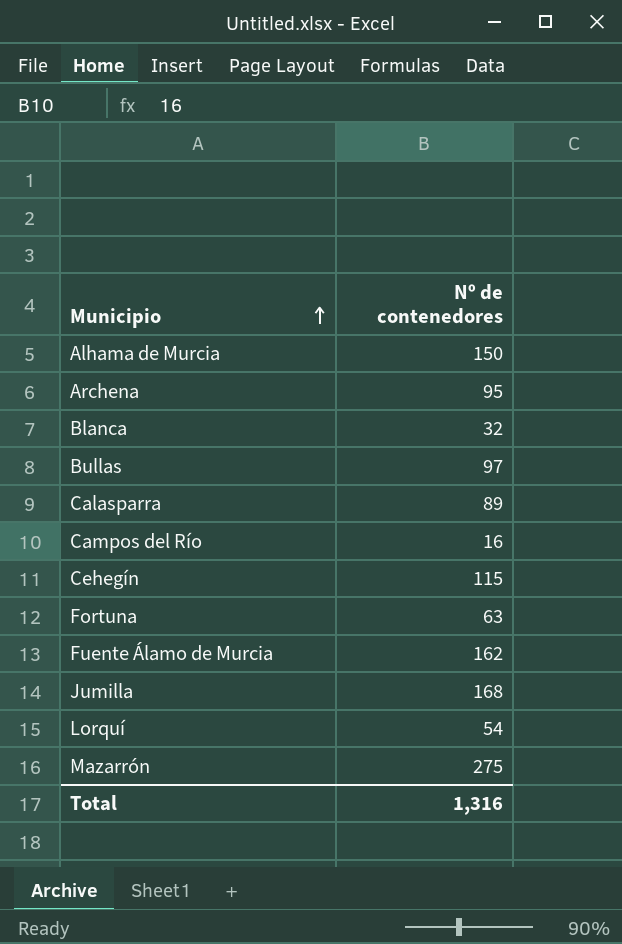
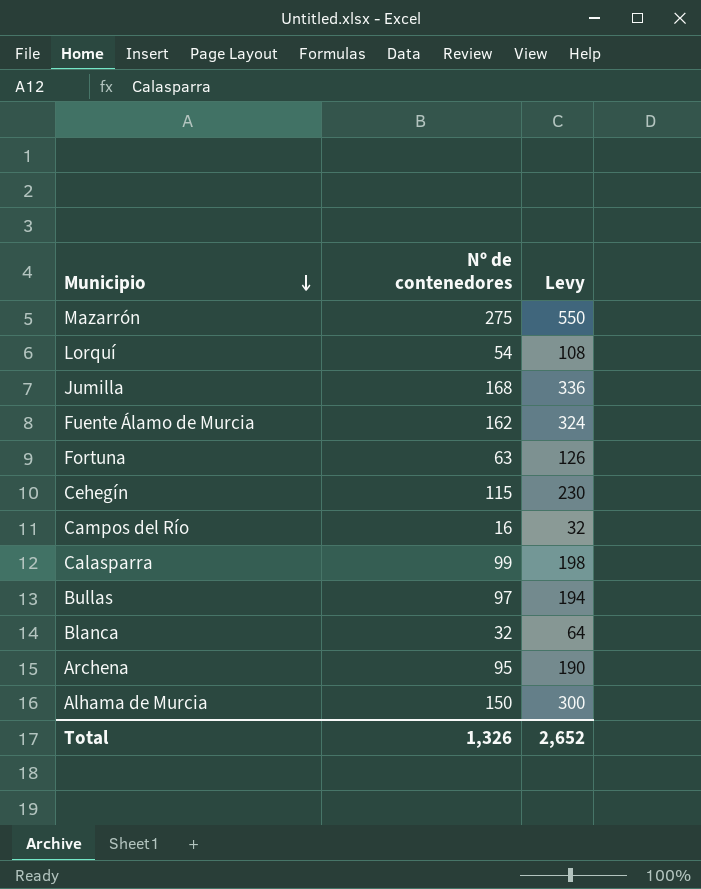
row order: Municipio ascending -> Municipio descending
column Levy | formula: none -> [Nº de contenedores] * 2
Calasparra | Nº de contenedores: 89 -> 99
Total | Nº de contenedores: 1,316 -> 1,326

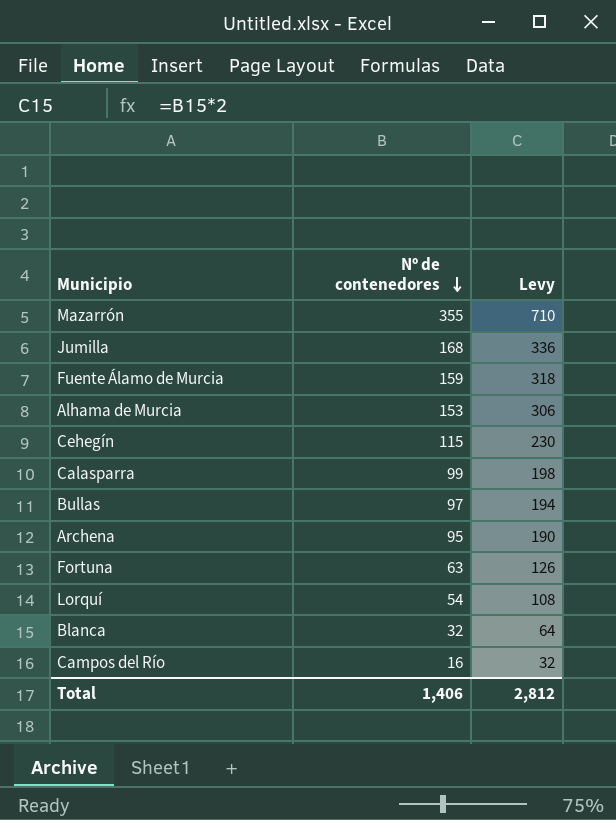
row order: Municipio descending -> Nº de contenedores descending
Mazarrón | Nº de contenedores: 275 -> 355
Mazarrón | Levy: 550 -> 710
Fuente Álamo de Murcia | Nº de contenedores: 162 -> 159
Fuente Álamo de Murcia | Levy: 324 -> 318
Alhama de Murcia | Nº de contenedores: 150 -> 153
Alhama de Murcia | Levy: 300 -> 306
Total | Nº de contenedores: 1,326 -> 1,406
Total | Levy: 2,652 -> 2,812

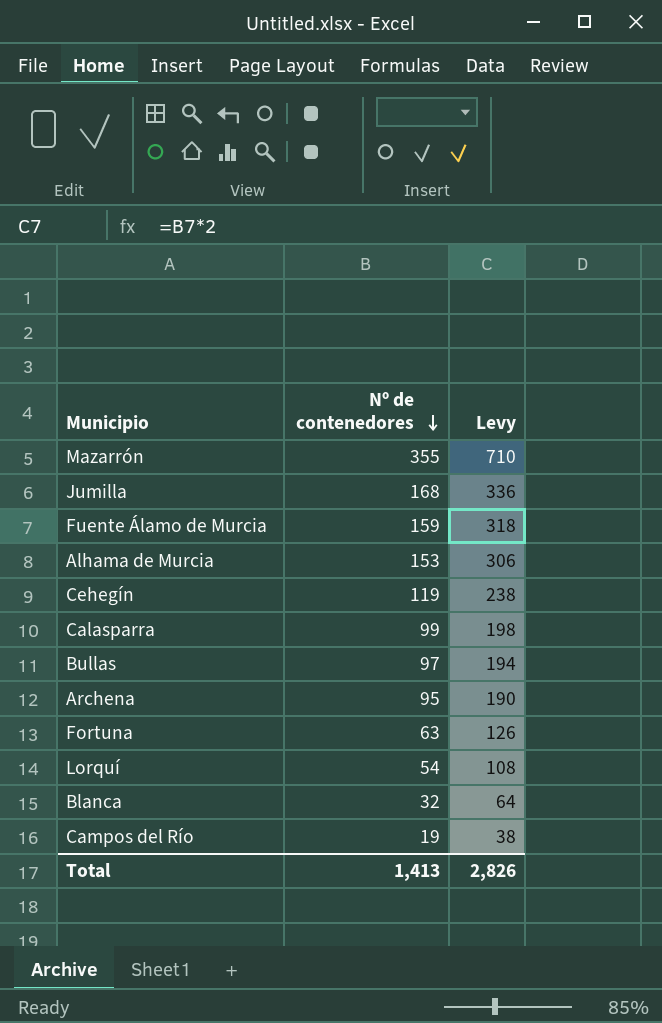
Cehegín | Nº de contenedores: 115 -> 119
Cehegín | Levy: 230 -> 238
Campos del Río | Nº de contenedores: 16 -> 19
Campos del Río | Levy: 32 -> 38
Total | Nº de contenedores: 1,406 -> 1,413
Total | Levy: 2,812 -> 2,826

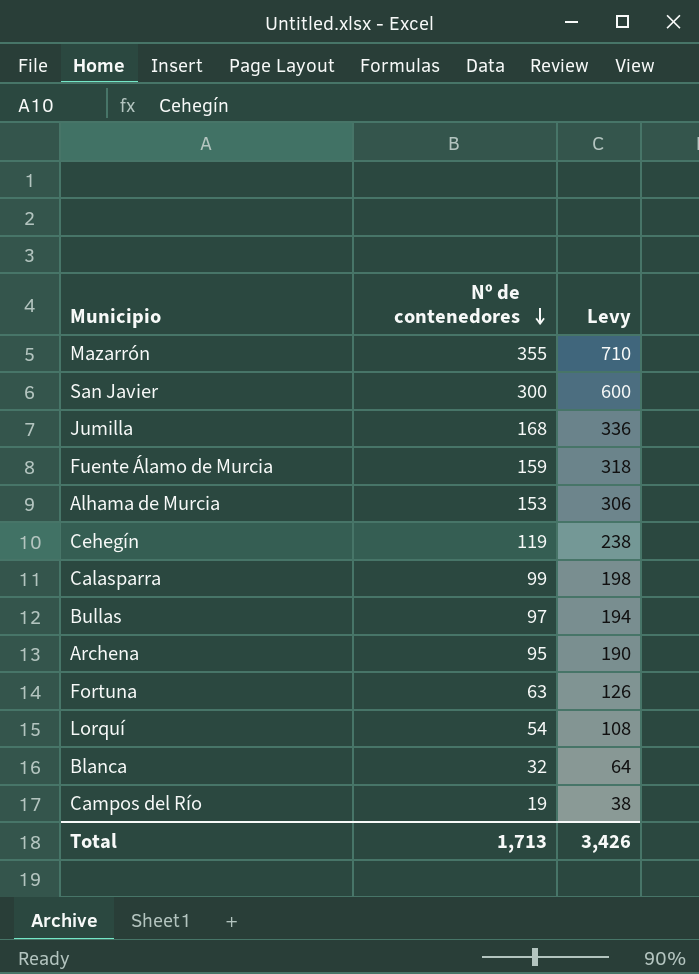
row San Javier: none -> 300 | 600
Total | Nº de contenedores: 1,413 -> 1,713
Total | Levy: 2,826 -> 3,426

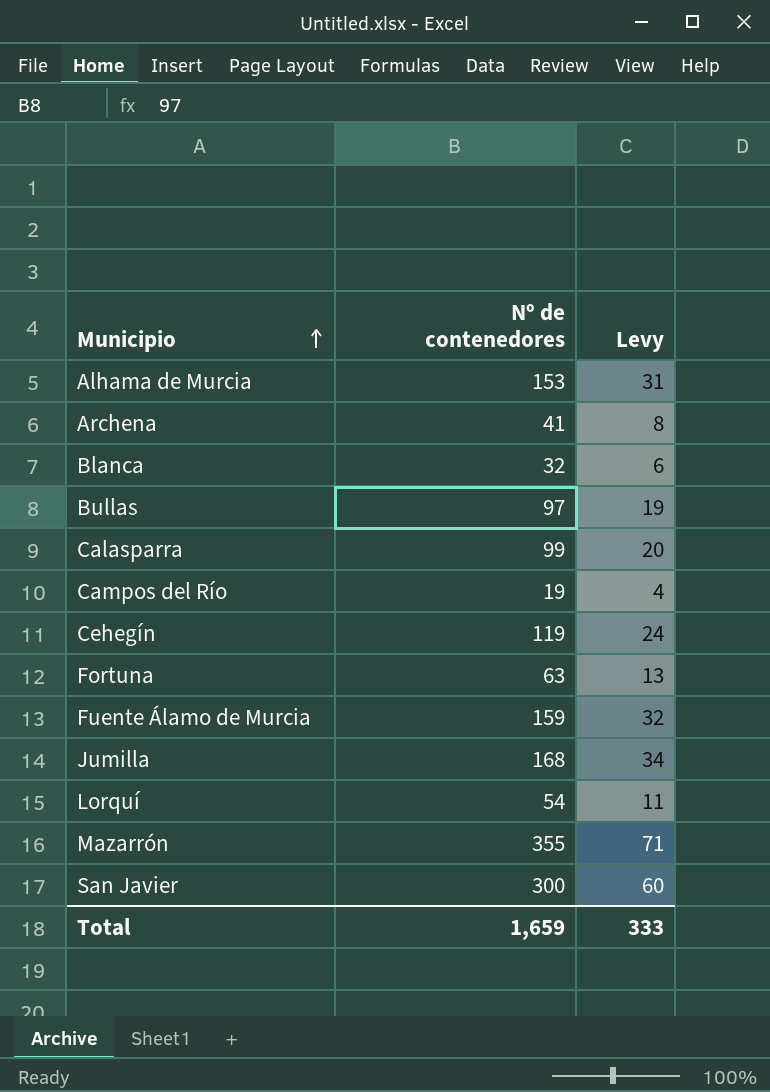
row order: Nº de contenedores descending -> Municipio ascending
column Levy | formula: [Nº de contenedores] * 2 -> [Nº de contenedores] * 0.2
Archena | Nº de contenedores: 95 -> 41
Total | Nº de contenedores: 1,713 -> 1,659
Total | Levy: 3,426 -> 333

